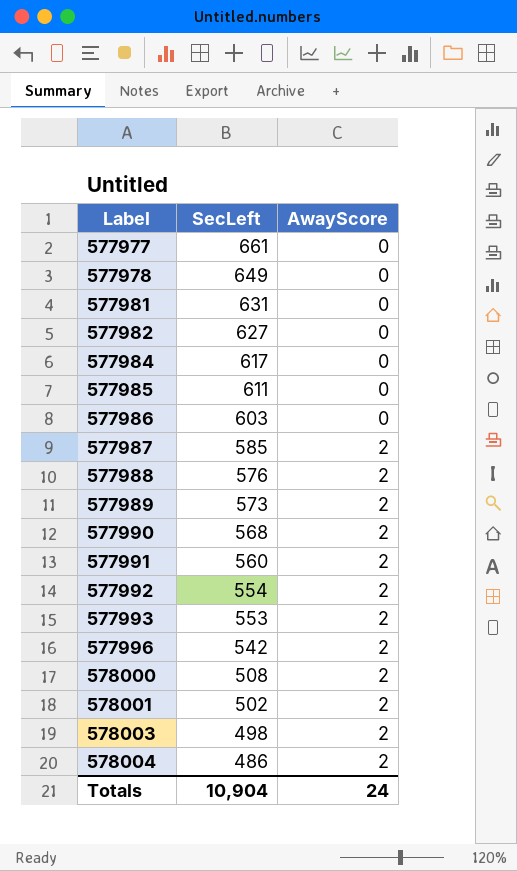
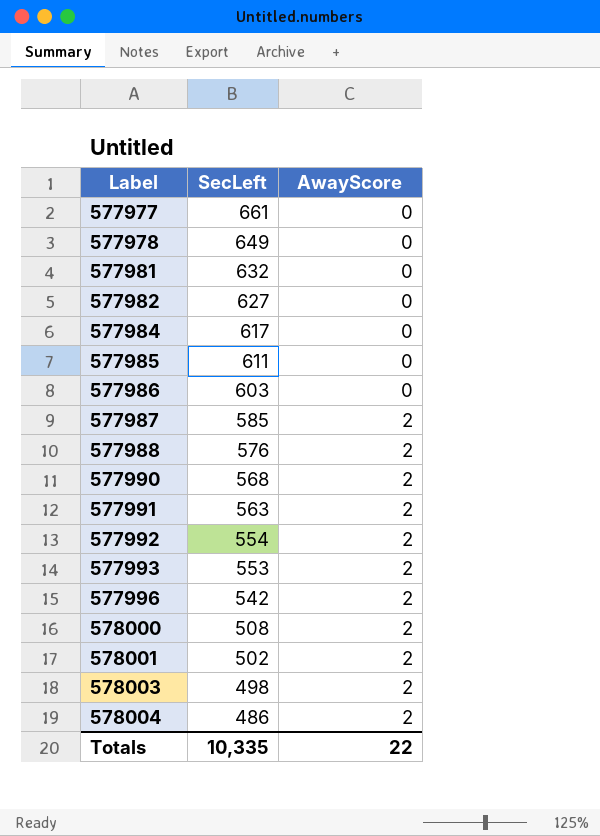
row 577989: 573 | 2 -> none
577981 | SecLeft: 631 -> 632
577991 | SecLeft: 560 -> 563
Totals | SecLeft: 10,904 -> 10,335
Totals | AwayScore: 24 -> 22

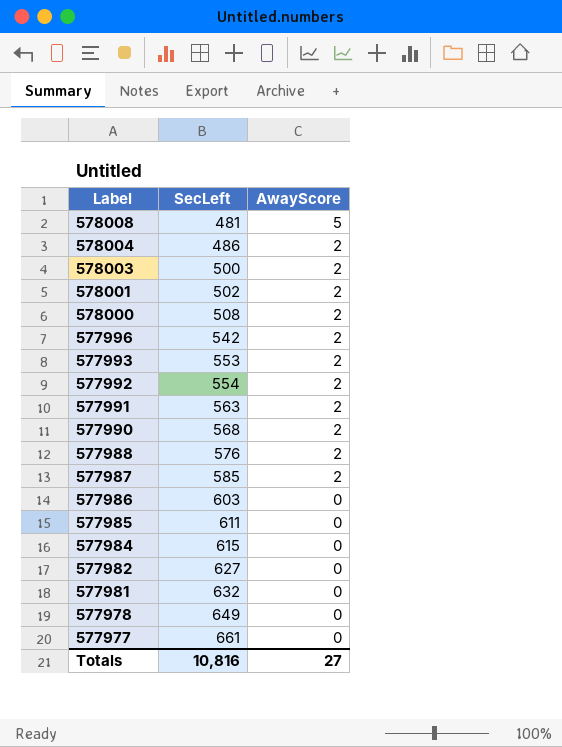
row order: Label ascending -> Label descending
row 578008: none -> 481 | 5
578003 | SecLeft: 498 -> 500
577984 | SecLeft: 617 -> 615
Totals | SecLeft: 10,335 -> 10,816
Totals | AwayScore: 22 -> 27

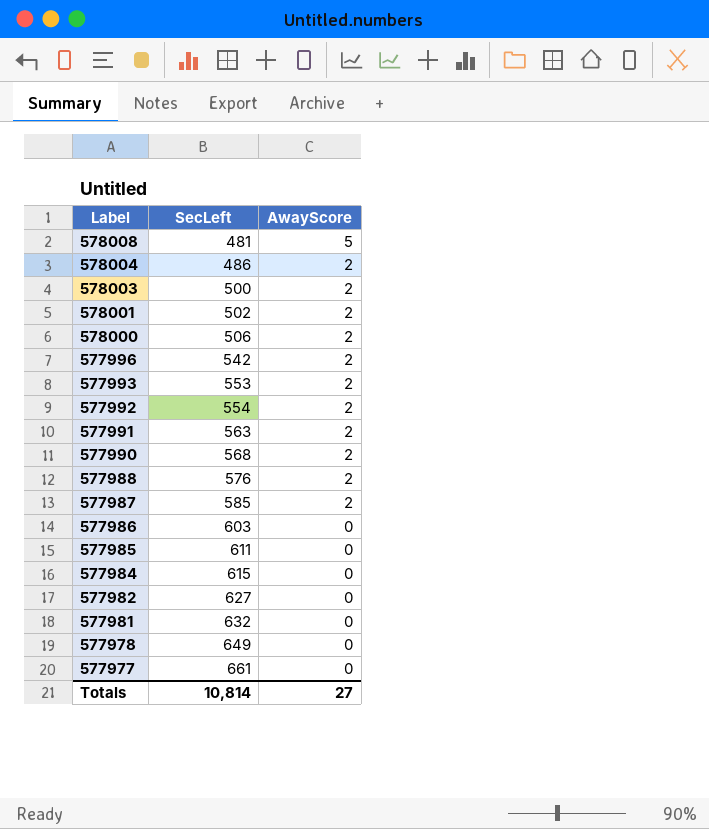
578000 | SecLeft: 508 -> 506
Totals | SecLeft: 10,816 -> 10,814

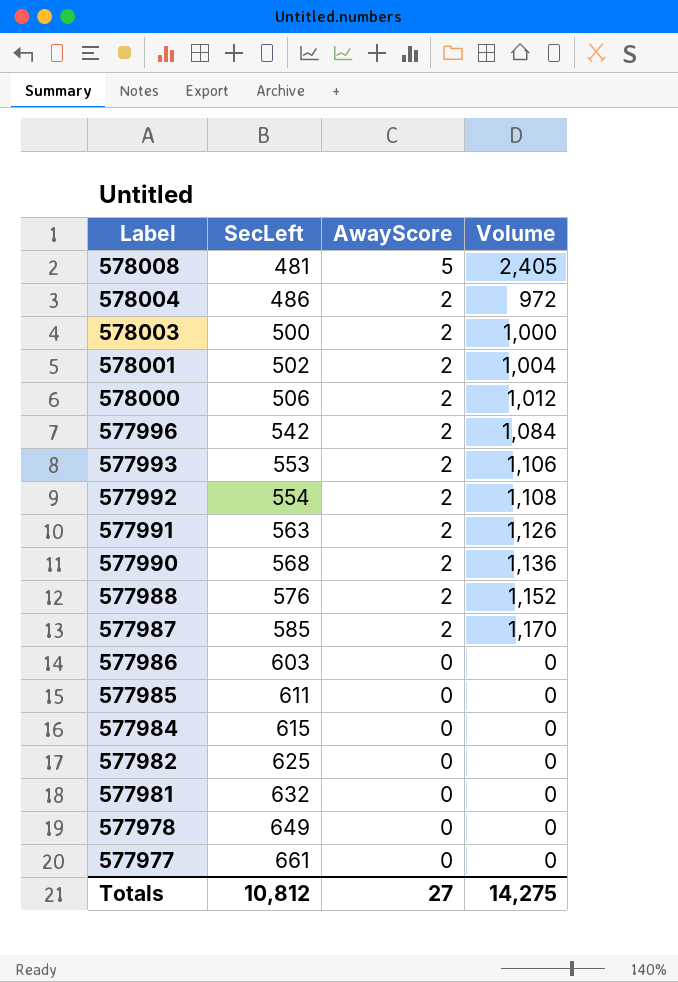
column Volume | formula: none -> [SecLeft] * [AwayScore]
577982 | SecLeft: 627 -> 625
Totals | SecLeft: 10,814 -> 10,812

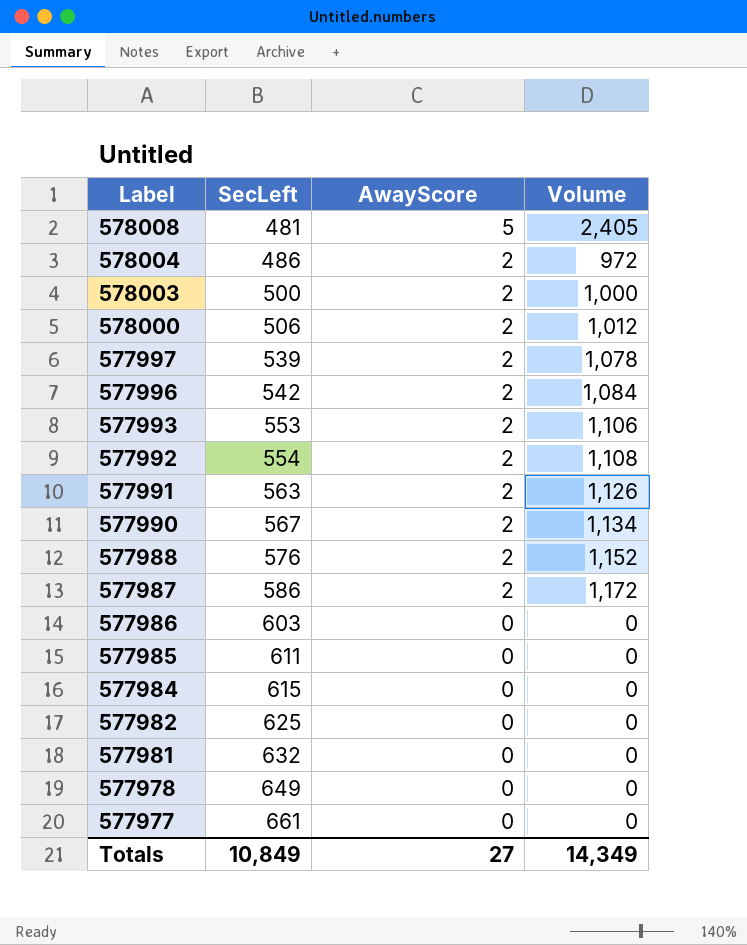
row 578001: 502 | 2 | 1,004 -> none
row 577997: none -> 539 | 2 | 1,078
577990 | SecLeft: 568 -> 567
577990 | Volume: 1,136 -> 1,134
577987 | SecLeft: 585 -> 586
577987 | Volume: 1,170 -> 1,172
Totals | SecLeft: 10,812 -> 10,849
Totals | Volume: 14,275 -> 14,349

